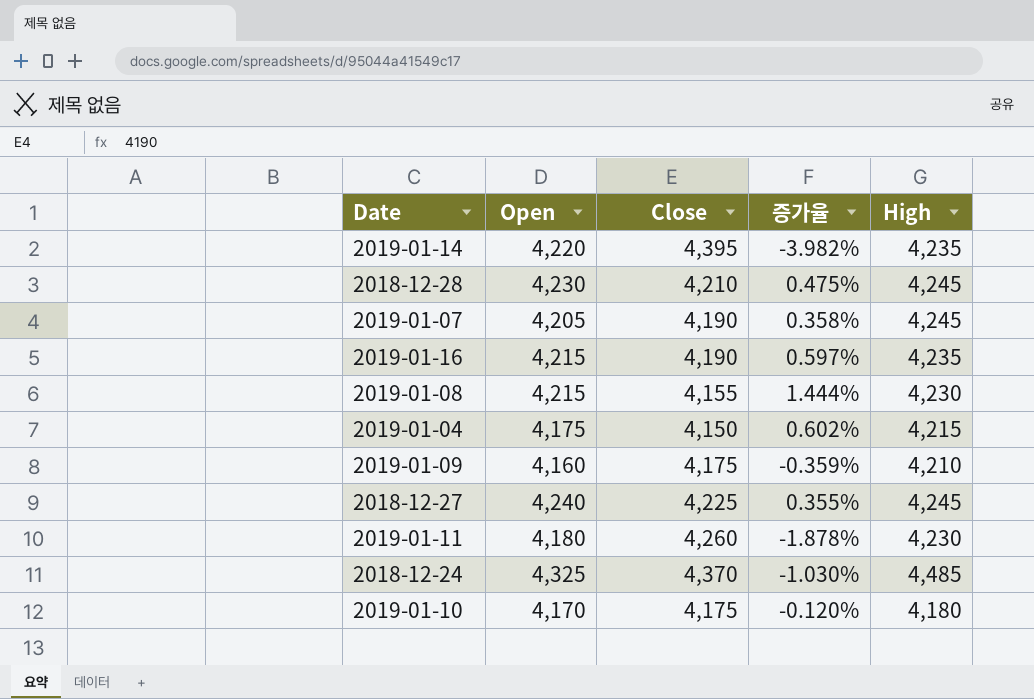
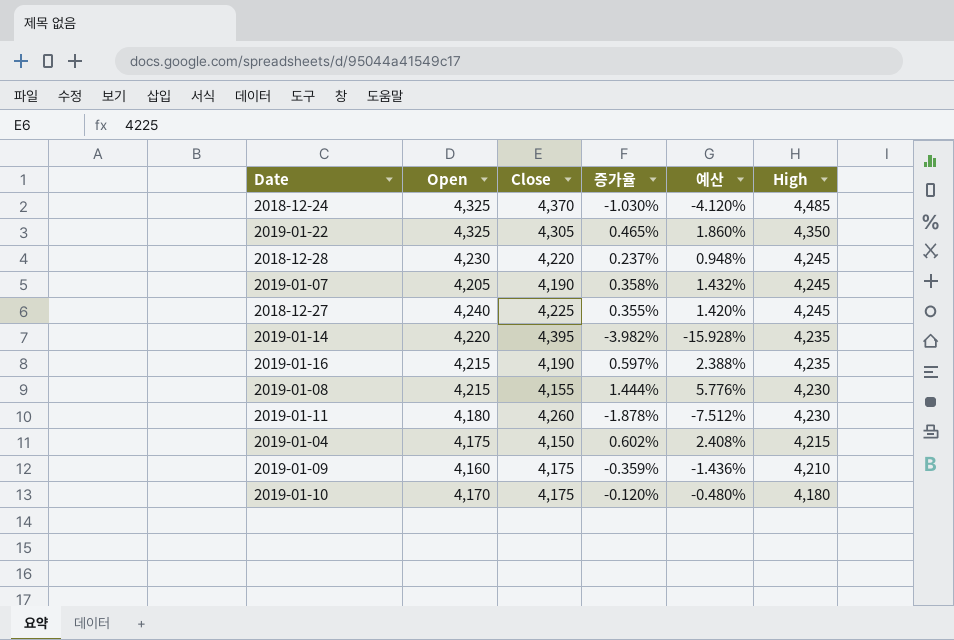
row order: none -> High descending
column 예산 | formula: none -> [증가율] * 4
row 2019-01-22: none -> 4,325 | 4,305 | 0.465% | 1.860% | 4,350
2018-12-28 | Close: 4,210 -> 4,220
2018-12-28 | 증가율: 0.475% -> 0.237%

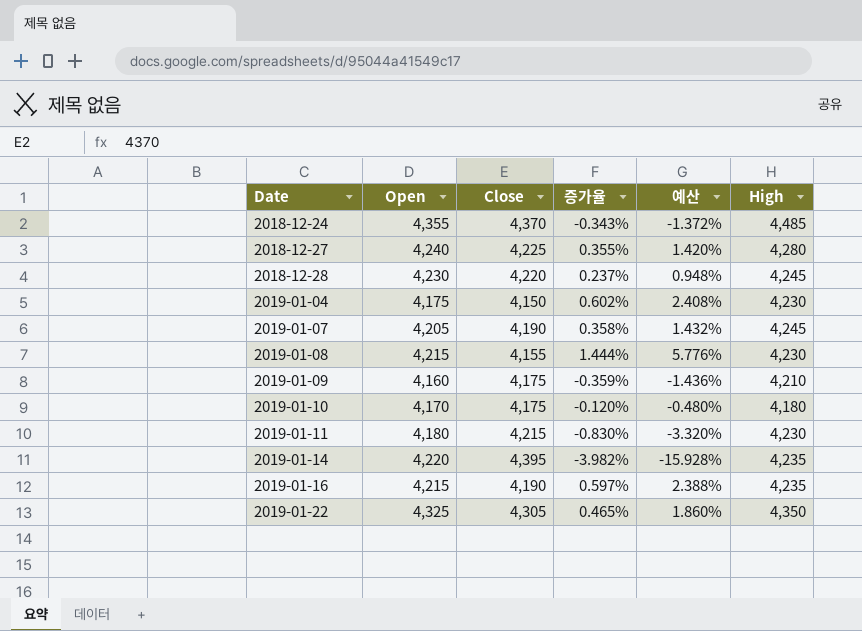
row order: High descending -> Date ascending
2018-12-24 | Open: 4,325 -> 4,355
2018-12-24 | 증가율: -1.030% -> -0.343%
2018-12-24 | 예산: -4.120% -> -1.372%
2018-12-27 | High: 4,245 -> 4,280
2019-01-04 | High: 4,215 -> 4,230
2019-01-11 | Close: 4,260 -> 4,215
2019-01-11 | 증가율: -1.878% -> -0.830%
2019-01-11 | 예산: -7.512% -> -3.320%

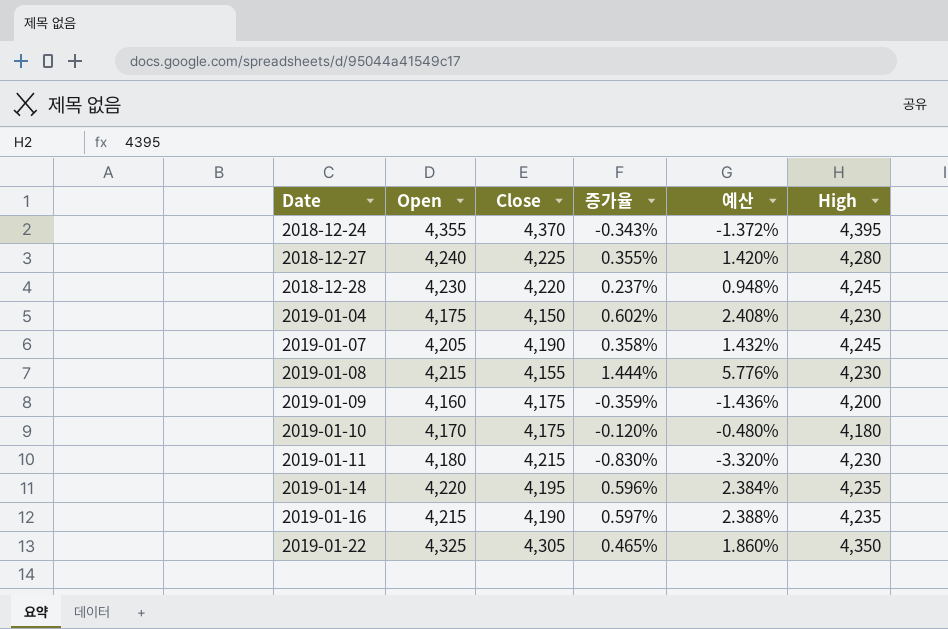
2018-12-24 | High: 4,485 -> 4,395
2019-01-09 | High: 4,210 -> 4,200
2019-01-14 | Close: 4,395 -> 4,195
2019-01-14 | 증가율: -3.982% -> 0.596%
2019-01-14 | 예산: -15.928% -> 2.384%

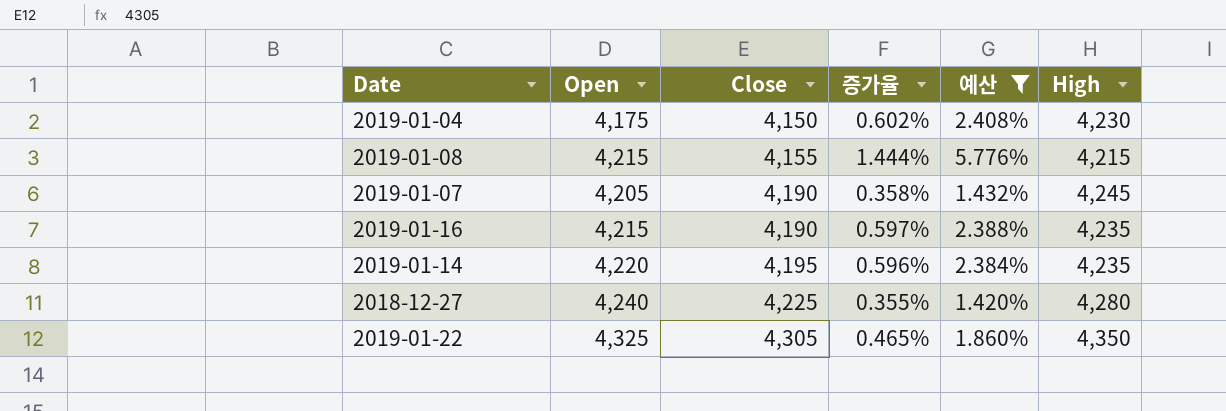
filter: none -> 예산 >= 1.420%
row order: Date ascending -> Close ascending
2019-01-08 | High: 4,230 -> 4,215

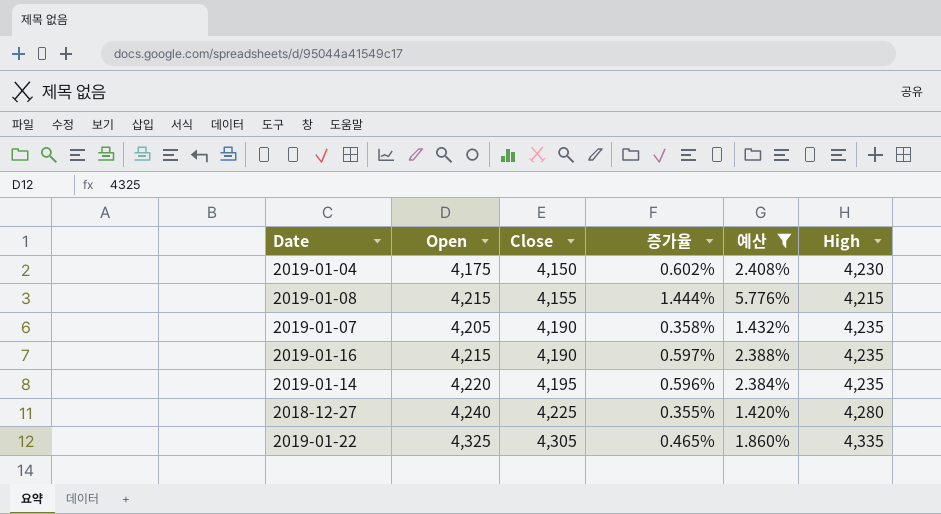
2019-01-07 | High: 4,245 -> 4,235
2019-01-22 | High: 4,350 -> 4,335

